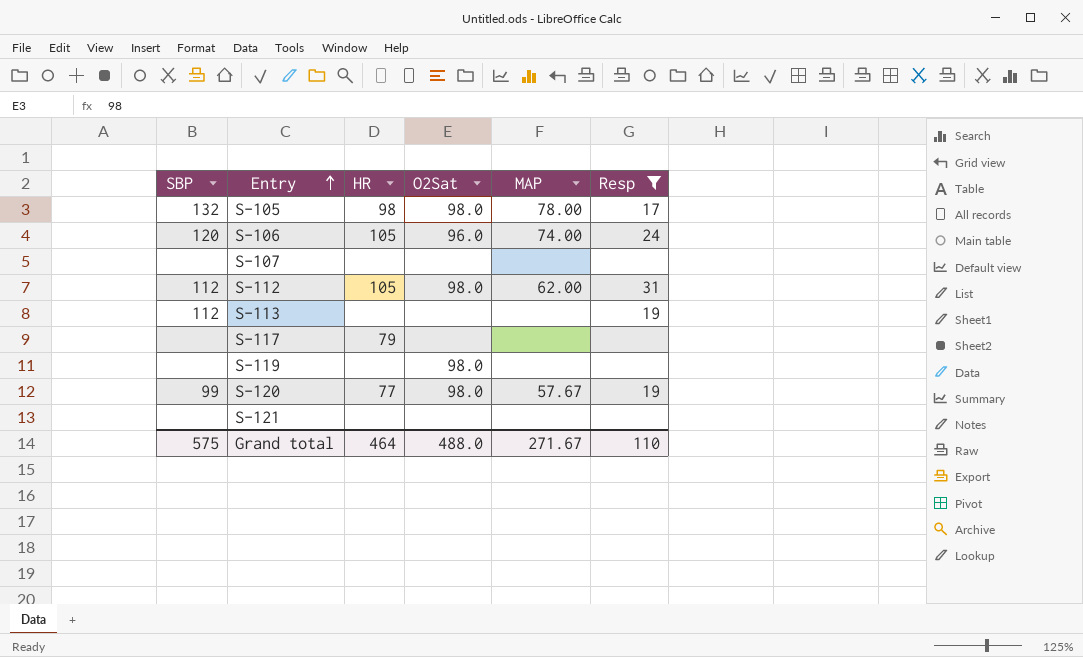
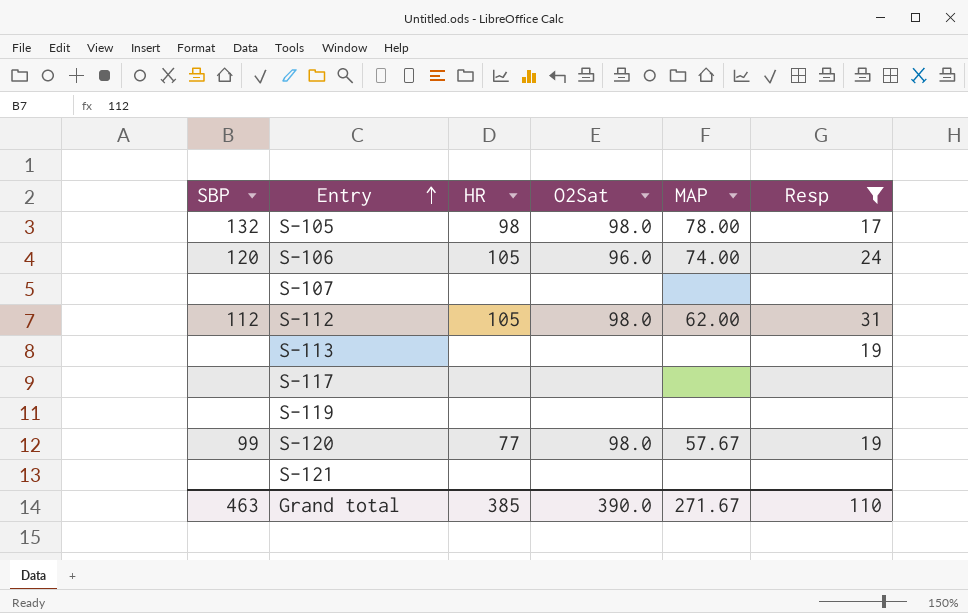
S-113 | SBP: 112 -> none
S-117 | HR: 79 -> none
S-119 | O2Sat: 98.0 -> none
Grand total | SBP: 575 -> 463
Grand total | HR: 464 -> 385
Grand total | O2Sat: 488.0 -> 390.0

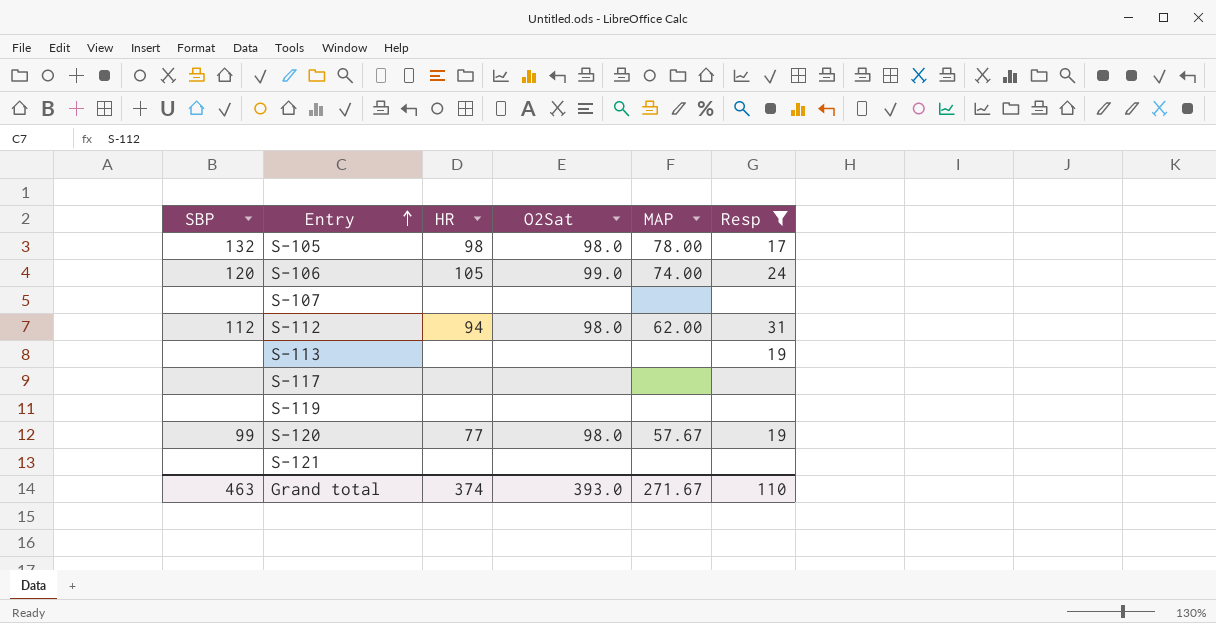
S-106 | O2Sat: 96.0 -> 99.0
S-112 | HR: 105 -> 94
Grand total | HR: 385 -> 374
Grand total | O2Sat: 390.0 -> 393.0

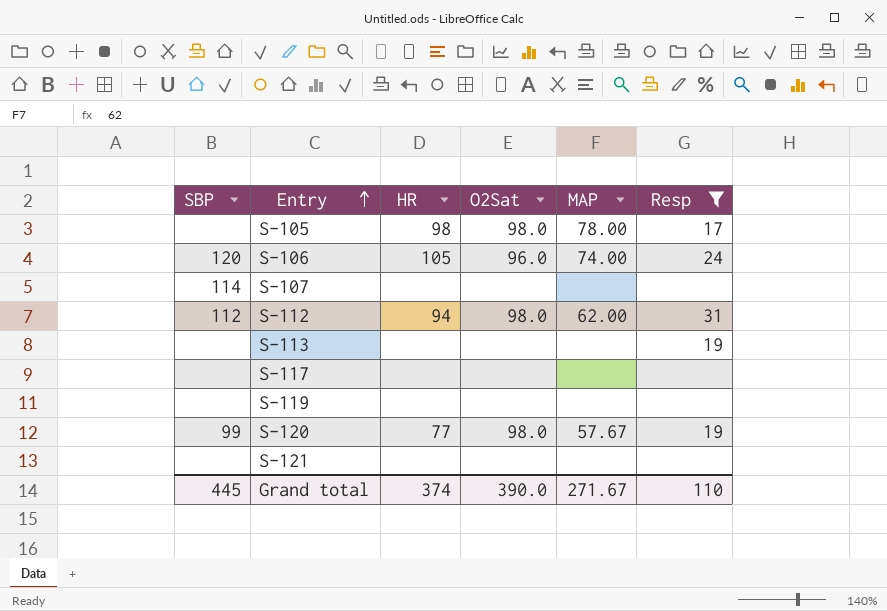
S-105 | SBP: 132 -> none
S-106 | O2Sat: 99.0 -> 96.0
S-107 | SBP: none -> 114
Grand total | SBP: 463 -> 445
Grand total | O2Sat: 393.0 -> 390.0

